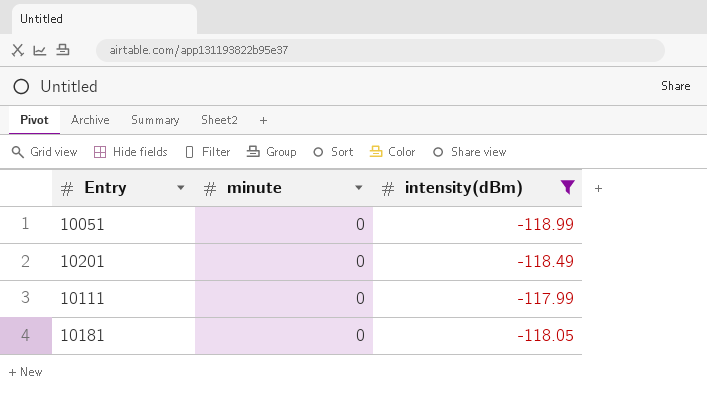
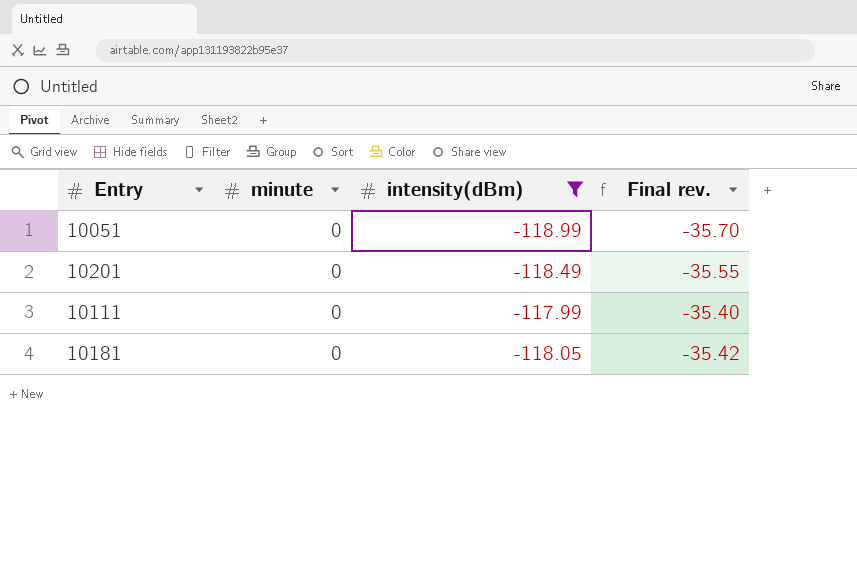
column Final rev. | formula: none -> [intensity(dBm)] * 0.3

